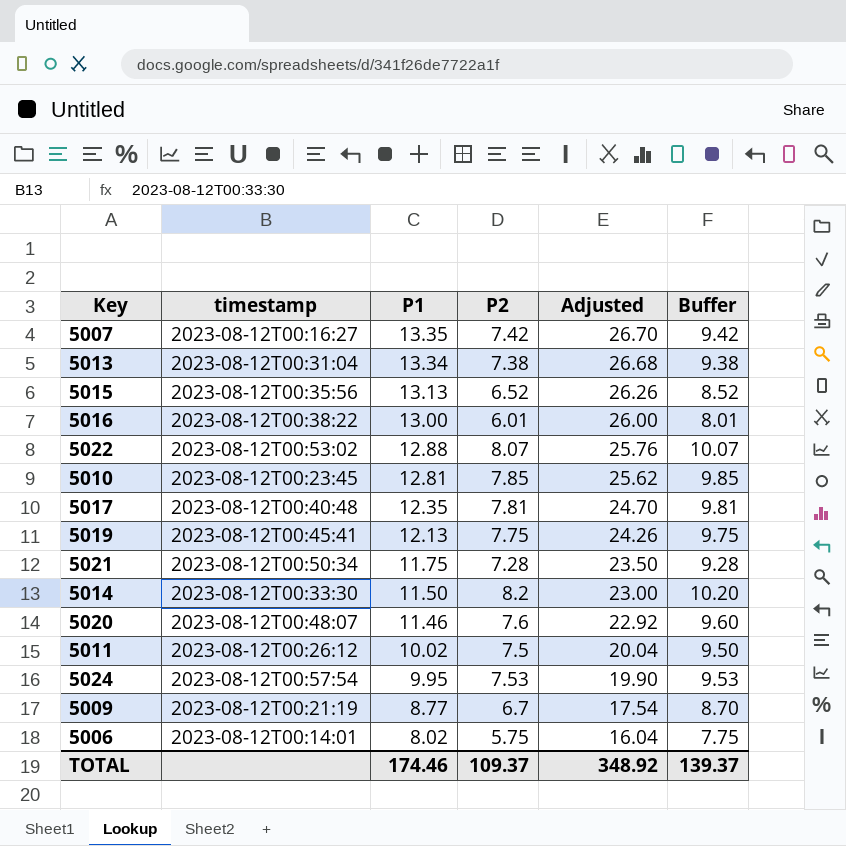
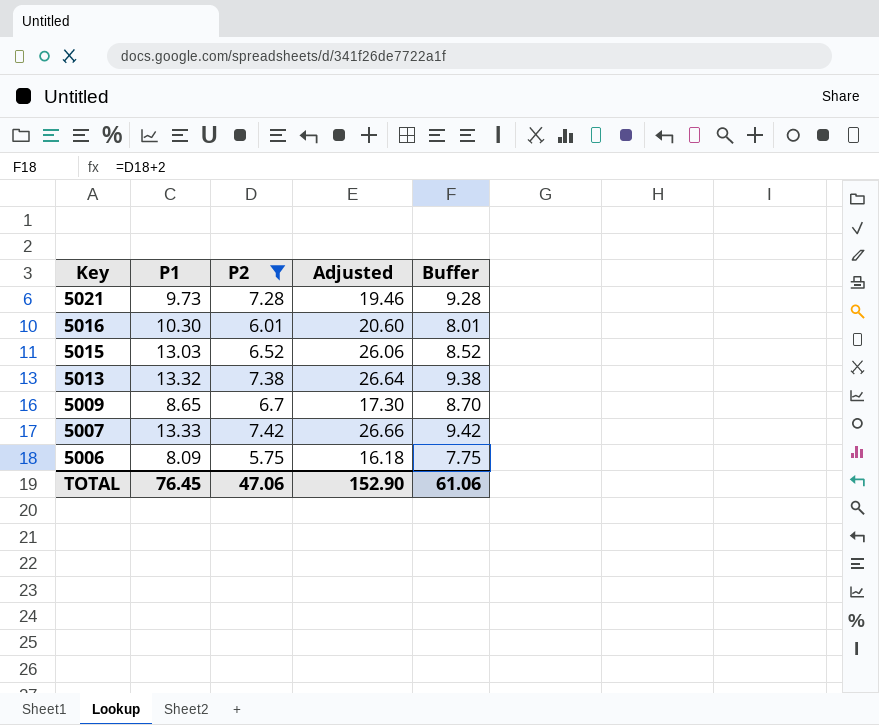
filter: none -> P2 <= 7.42
row order: P1 descending -> Key descending
column timestamp | position: 2 -> none
5021 | P1: 11.75 -> 9.73
5021 | Adjusted: 23.50 -> 19.46
5016 | P1: 13.00 -> 10.30
5016 | Adjusted: 26.00 -> 20.60
5015 | P1: 13.13 -> 13.03
5015 | Adjusted: 26.26 -> 26.06
5013 | P1: 13.34 -> 13.32
5013 | Adjusted: 26.68 -> 26.64
5009 | P1: 8.77 -> 8.65
5009 | Adjusted: 17.54 -> 17.30
5007 | P1: 13.35 -> 13.33
5007 | Adjusted: 26.70 -> 26.66
5006 | P1: 8.02 -> 8.09
5006 | Adjusted: 16.04 -> 16.18
TOTAL | P1: 174.46 -> 76.45
TOTAL | P2: 109.37 -> 47.06
TOTAL | Adjusted: 348.92 -> 152.90
TOTAL | Buffer: 139.37 -> 61.06

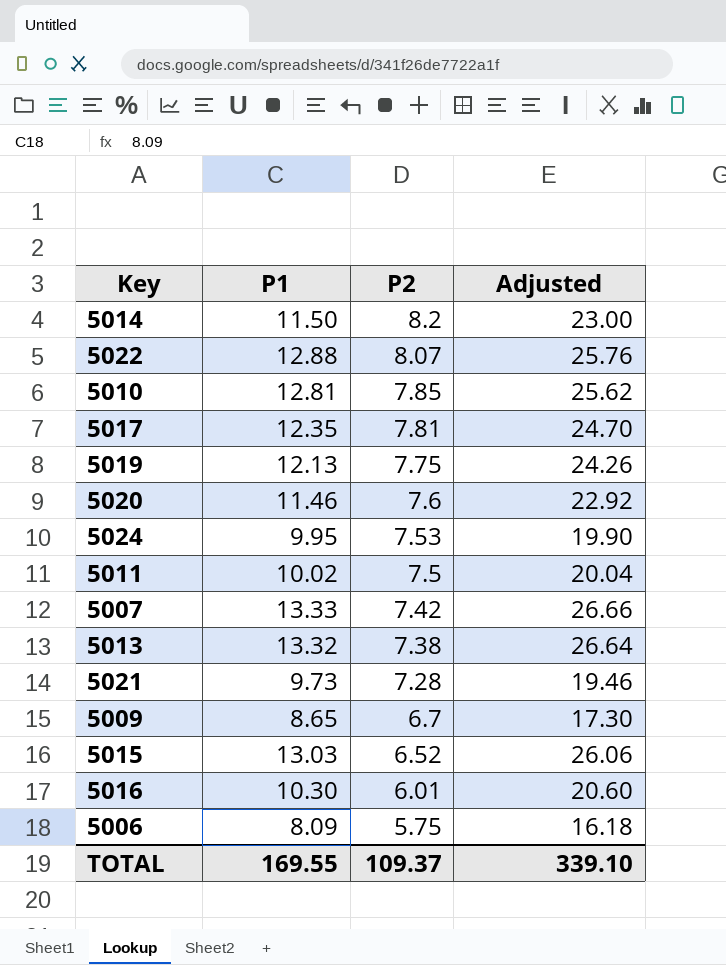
filter: P2 <= 7.42 -> none
row order: Key descending -> P2 descending
column Buffer | formula: [P2] + 2 -> none
TOTAL | P1: 76.45 -> 169.55
TOTAL | P2: 47.06 -> 109.37
TOTAL | Adjusted: 152.90 -> 339.10

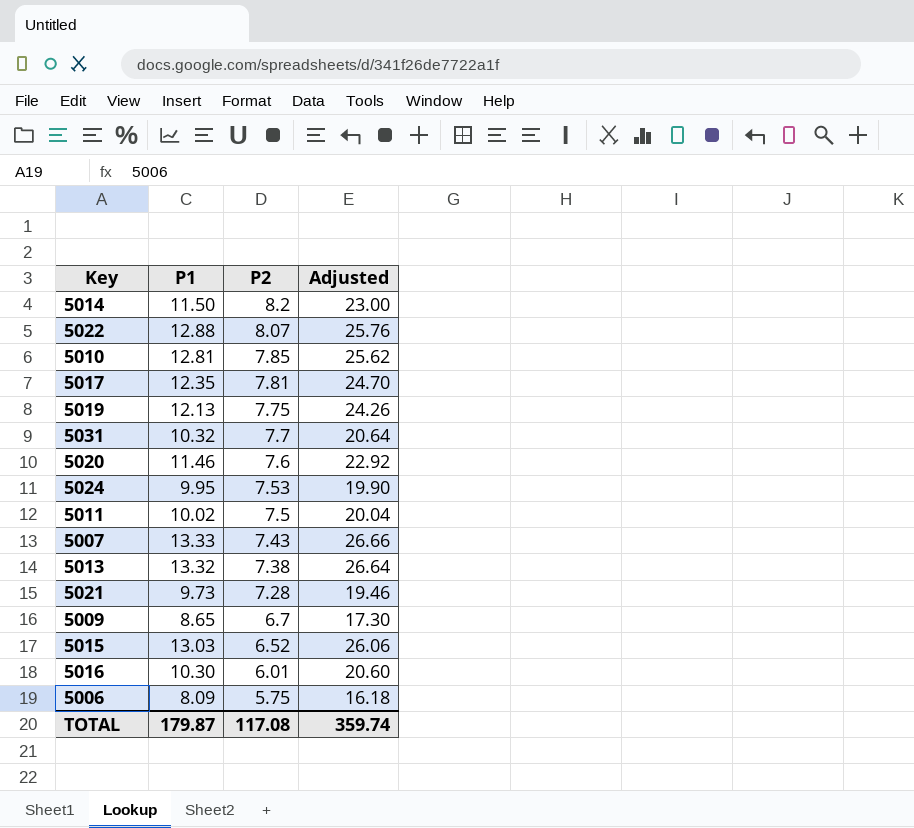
row 5031: none -> 10.32 | 7.7 | 20.64
5007 | P2: 7.42 -> 7.43
TOTAL | P1: 169.55 -> 179.87
TOTAL | P2: 109.37 -> 117.08
TOTAL | Adjusted: 339.10 -> 359.74

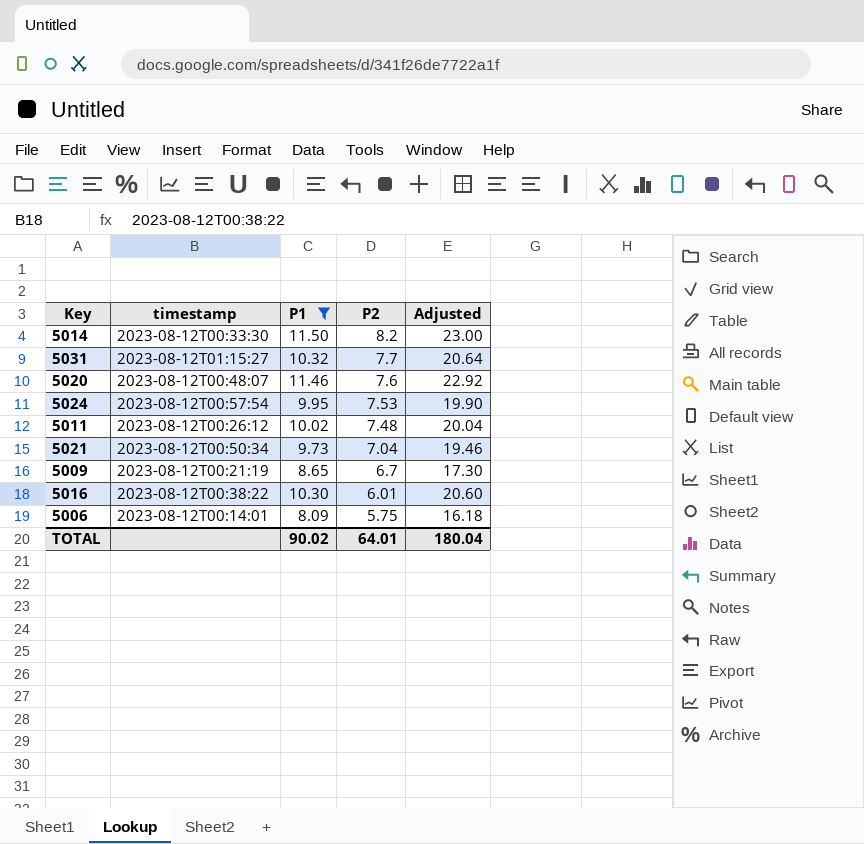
filter: none -> P1 <= 11.50
column timestamp | position: none -> 2
5011 | P2: 7.5 -> 7.48
5021 | P2: 7.28 -> 7.04
TOTAL | P1: 179.87 -> 90.02
TOTAL | P2: 117.08 -> 64.01
TOTAL | Adjusted: 359.74 -> 180.04

